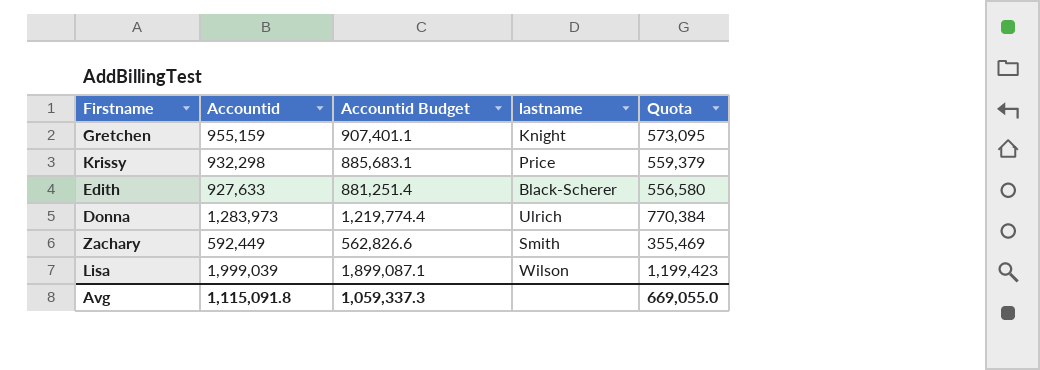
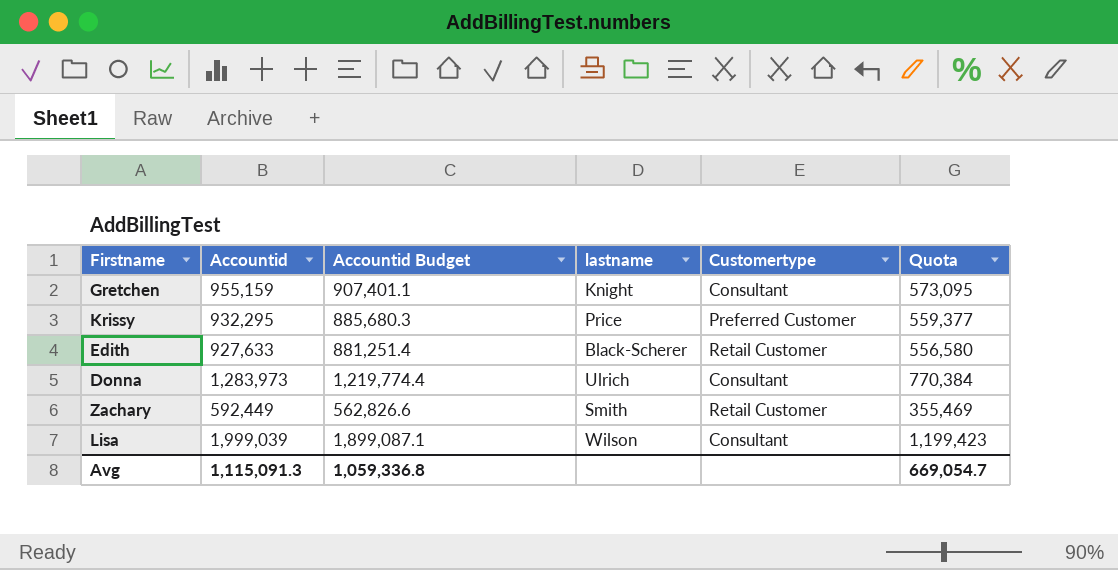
column Customertype | position: none -> 5
Krissy | Accountid: 932,298 -> 932,295
Krissy | Accountid Budget: 885,683.1 -> 885,680.3
Krissy | Quota: 559,379 -> 559,377
Avg | Accountid: 1,115,091.8 -> 1,115,091.3
Avg | Accountid Budget: 1,059,337.3 -> 1,059,336.8
Avg | Quota: 669,055.0 -> 669,054.7

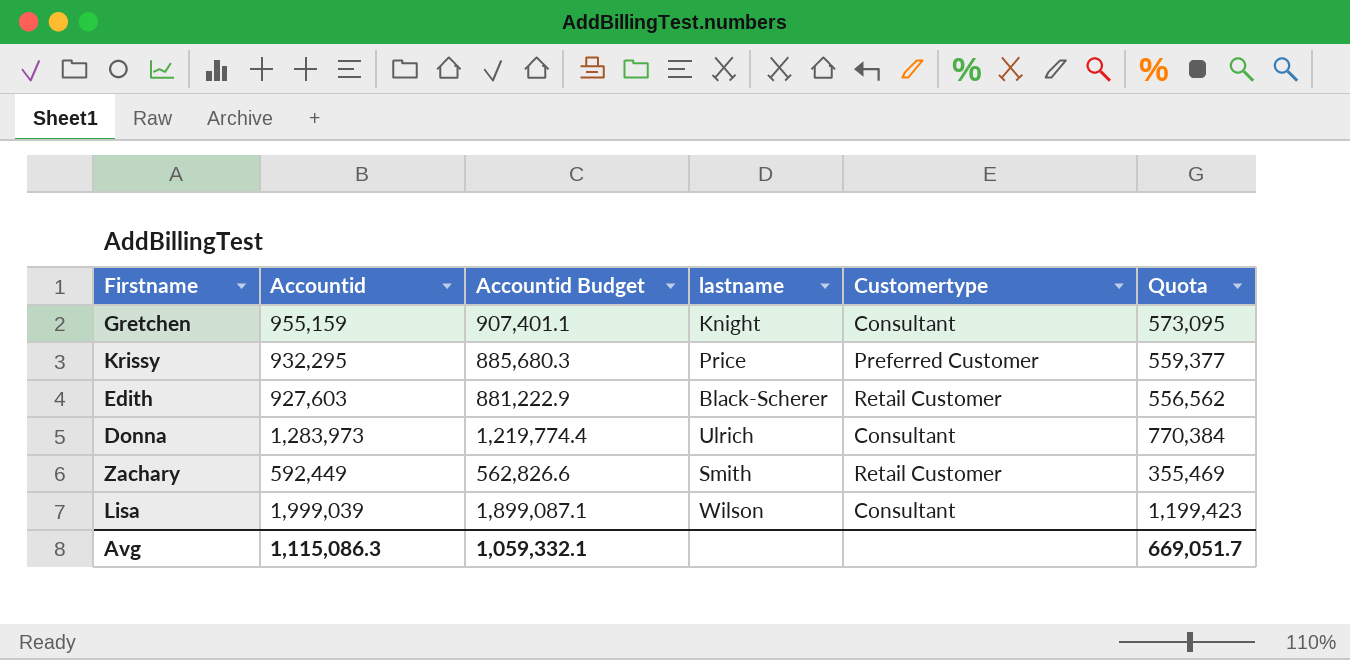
Edith | Accountid: 927,633 -> 927,603
Edith | Accountid Budget: 881,251.4 -> 881,222.9
Edith | Quota: 556,580 -> 556,562
Avg | Accountid: 1,115,091.3 -> 1,115,086.3
Avg | Accountid Budget: 1,059,336.8 -> 1,059,332.1
Avg | Quota: 669,054.7 -> 669,051.7

